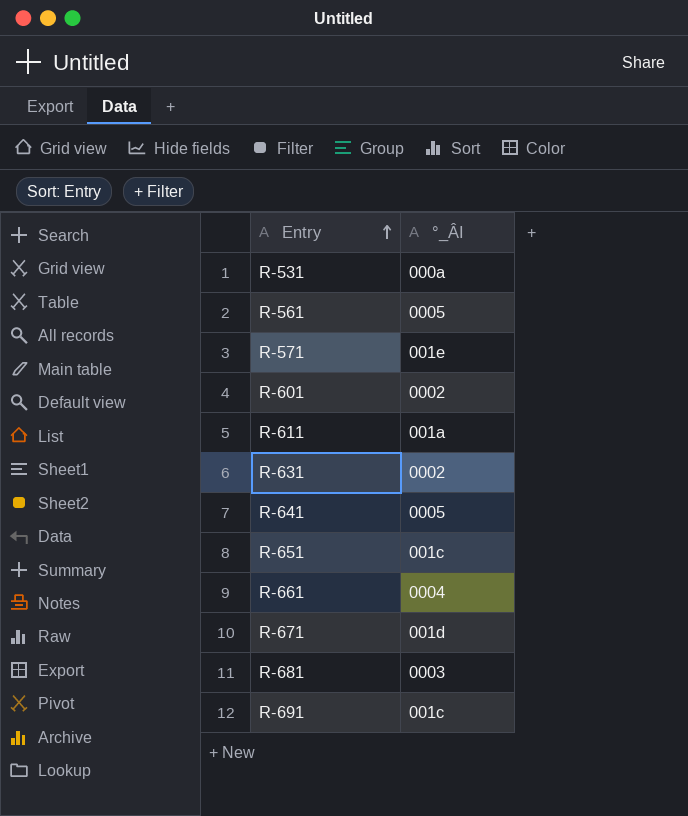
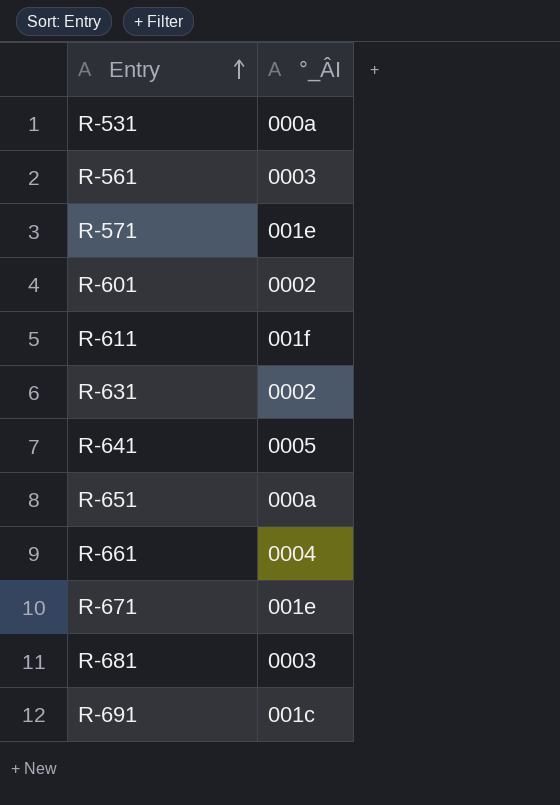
R-561 | °_ÂI: 0005 -> 0003
R-611 | °_ÂI: 001a -> 001f
R-651 | °_ÂI: 001c -> 000a
R-671 | °_ÂI: 001d -> 001e

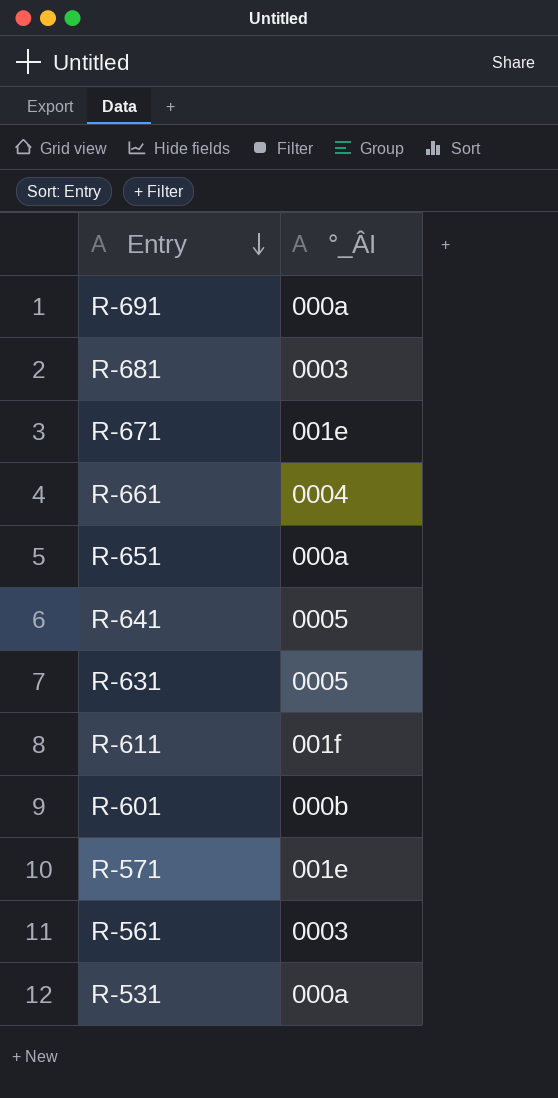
row order: Entry ascending -> Entry descending
R-691 | °_ÂI: 001c -> 000a
R-631 | °_ÂI: 0002 -> 0005
R-601 | °_ÂI: 0002 -> 000b

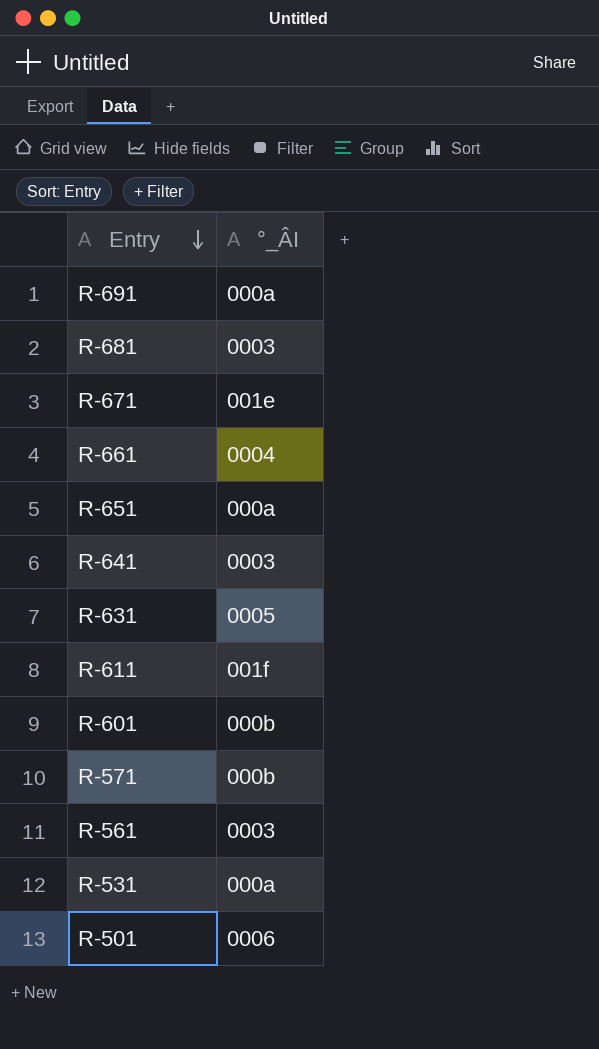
R-641 | °_ÂI: 0005 -> 0003
R-571 | °_ÂI: 001e -> 000b
row R-501: none -> 0006

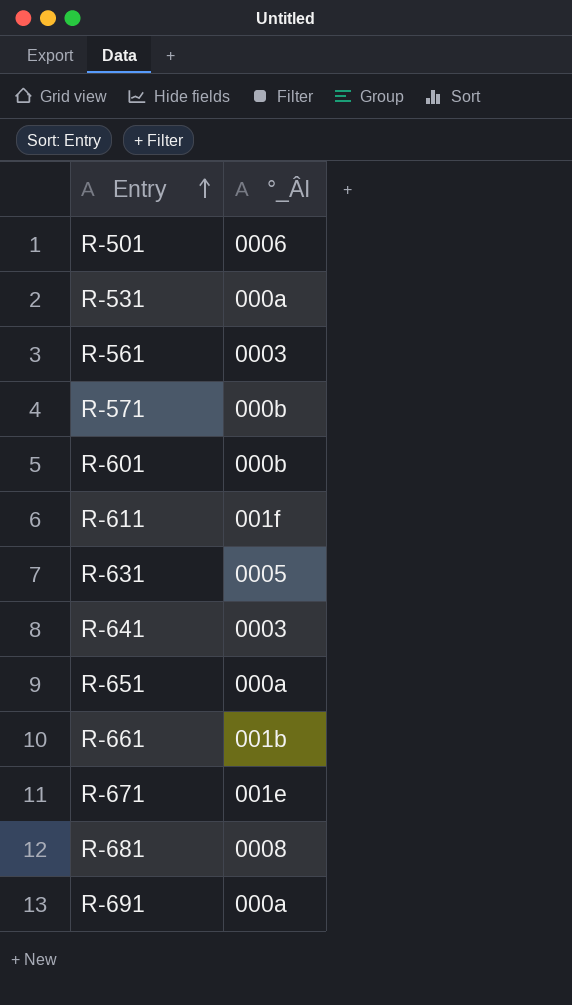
row order: Entry descending -> Entry ascending
R-661 | °_ÂI: 0004 -> 001b
R-681 | °_ÂI: 0003 -> 0008

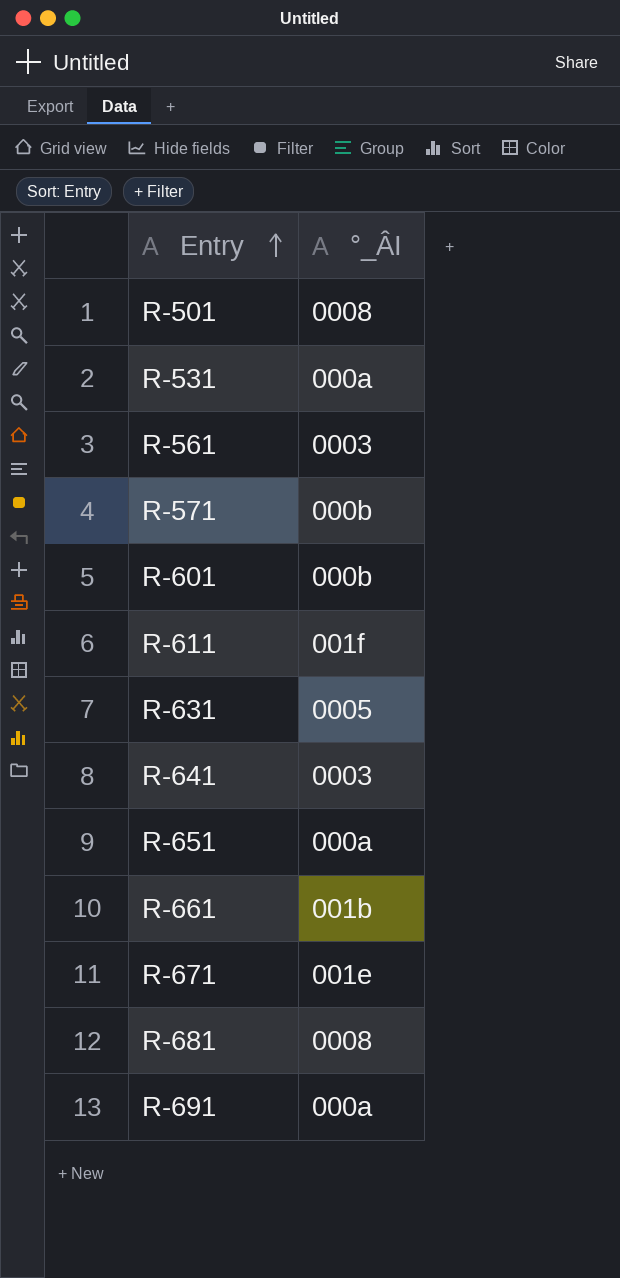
R-501 | °_ÂI: 0006 -> 0008

